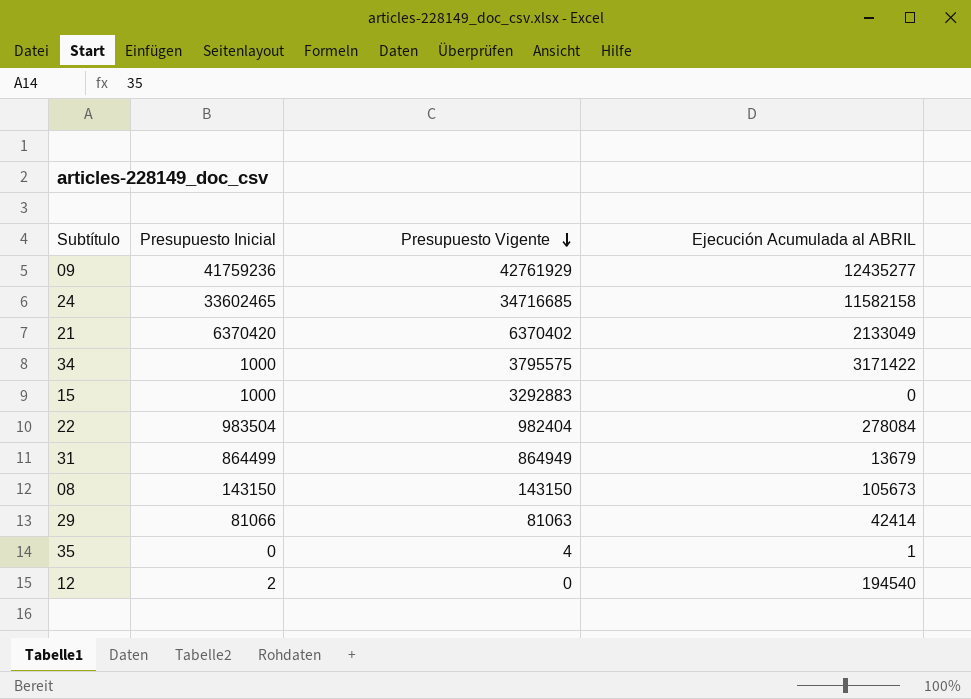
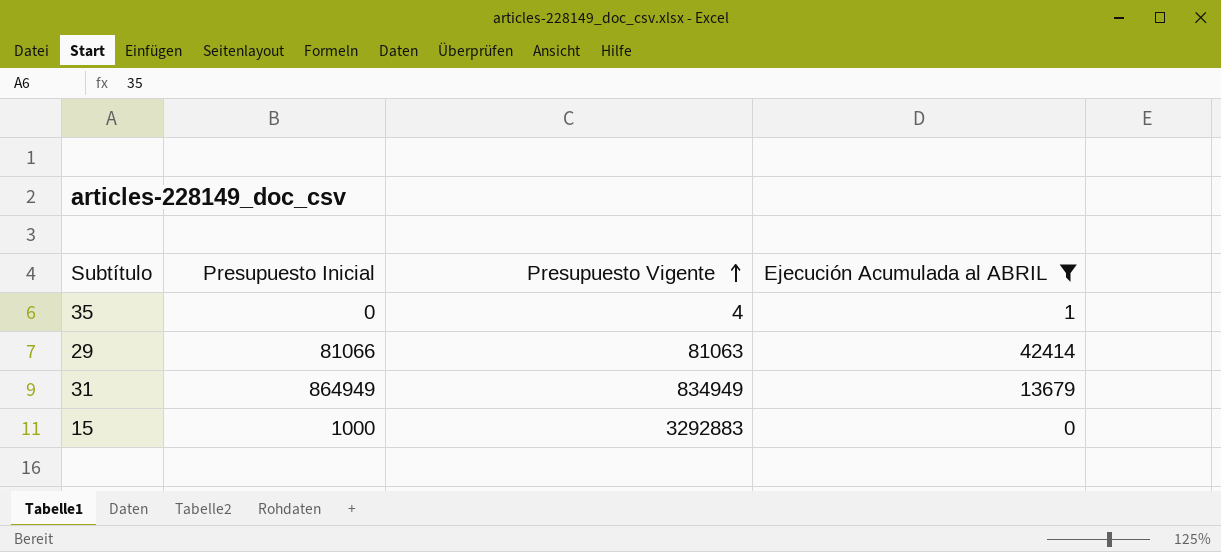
filter: none -> Ejecución Acumulada al ABRIL <= 42414
row order: Presupuesto Vigente descending -> Presupuesto Vigente ascending
31 | Presupuesto Inicial: 864499 -> 864949
31 | Presupuesto Vigente: 864949 -> 834949

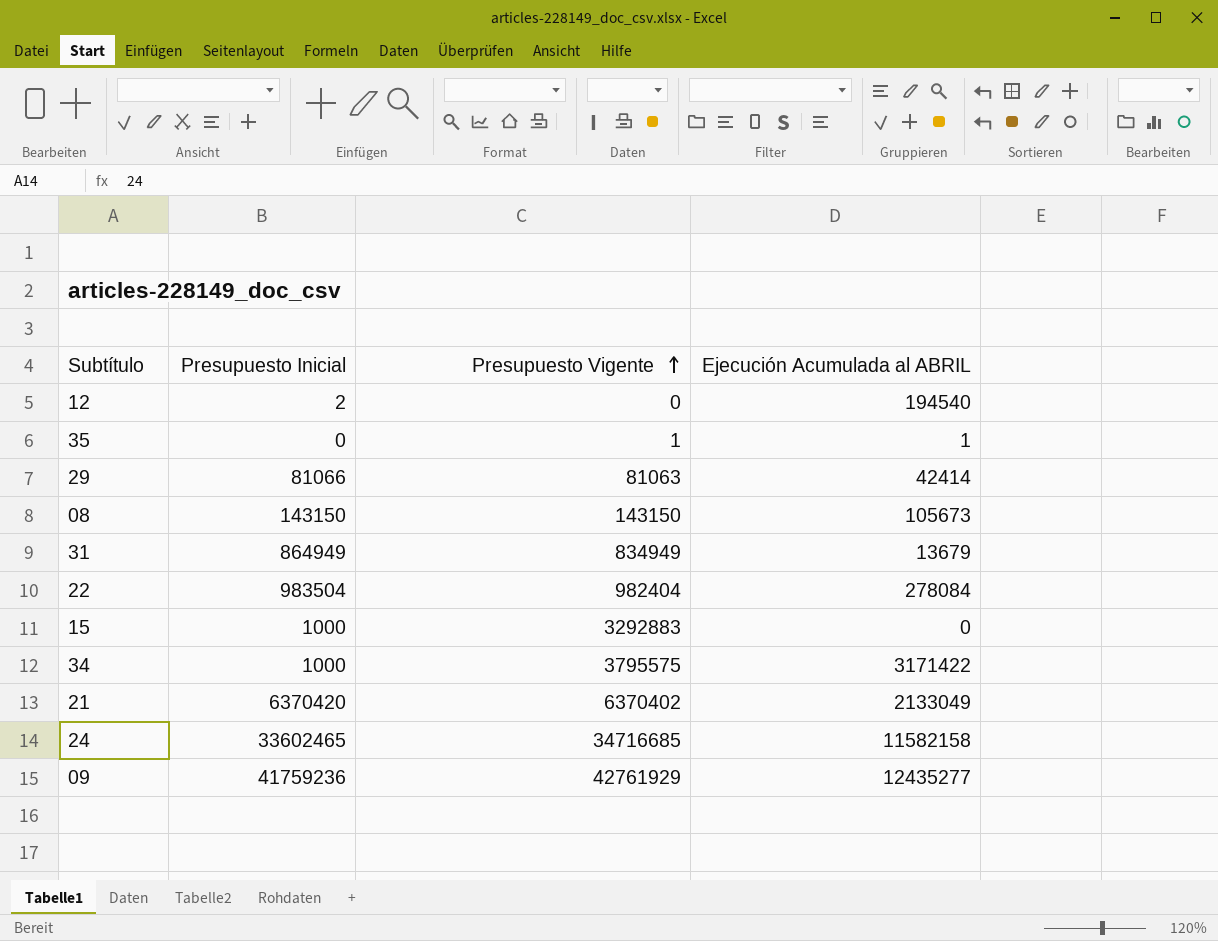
filter: Ejecución Acumulada al ABRIL <= 42414 -> none
35 | Presupuesto Vigente: 4 -> 1

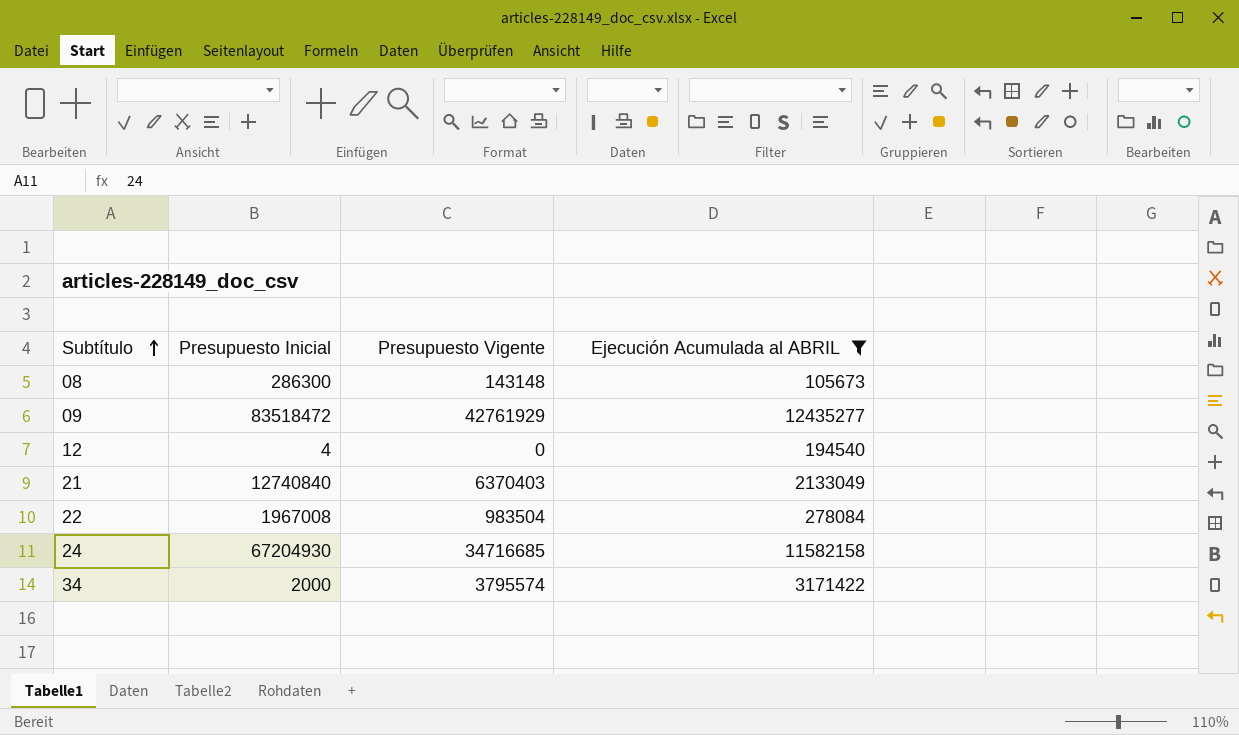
filter: none -> Ejecución Acumulada al ABRIL >= 105673
row order: Presupuesto Vigente ascending -> Subtítulo ascending
08 | Presupuesto Inicial: 143150 -> 286300
08 | Presupuesto Vigente: 143150 -> 143148
09 | Presupuesto Inicial: 41759236 -> 83518472
12 | Presupuesto Inicial: 2 -> 4
21 | Presupuesto Inicial: 6370420 -> 12740840
21 | Presupuesto Vigente: 6370402 -> 6370403
22 | Presupuesto Inicial: 983504 -> 1967008
22 | Presupuesto Vigente: 982404 -> 983504
24 | Presupuesto Inicial: 33602465 -> 67204930
34 | Presupuesto Inicial: 1000 -> 2000
34 | Presupuesto Vigente: 3795575 -> 3795574

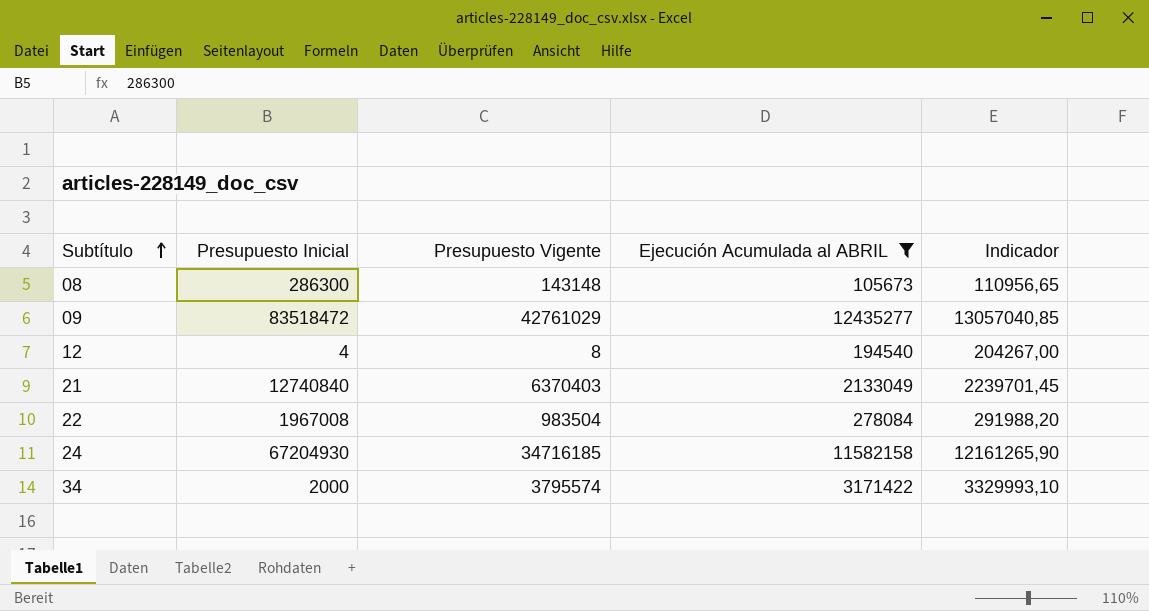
column Indicador | formula: none -> [Ejecución Acumulada al ABRIL] * 1,05
09 | Presupuesto Vigente: 42761929 -> 42761029
12 | Presupuesto Vigente: 0 -> 8
24 | Presupuesto Vigente: 34716685 -> 34716185

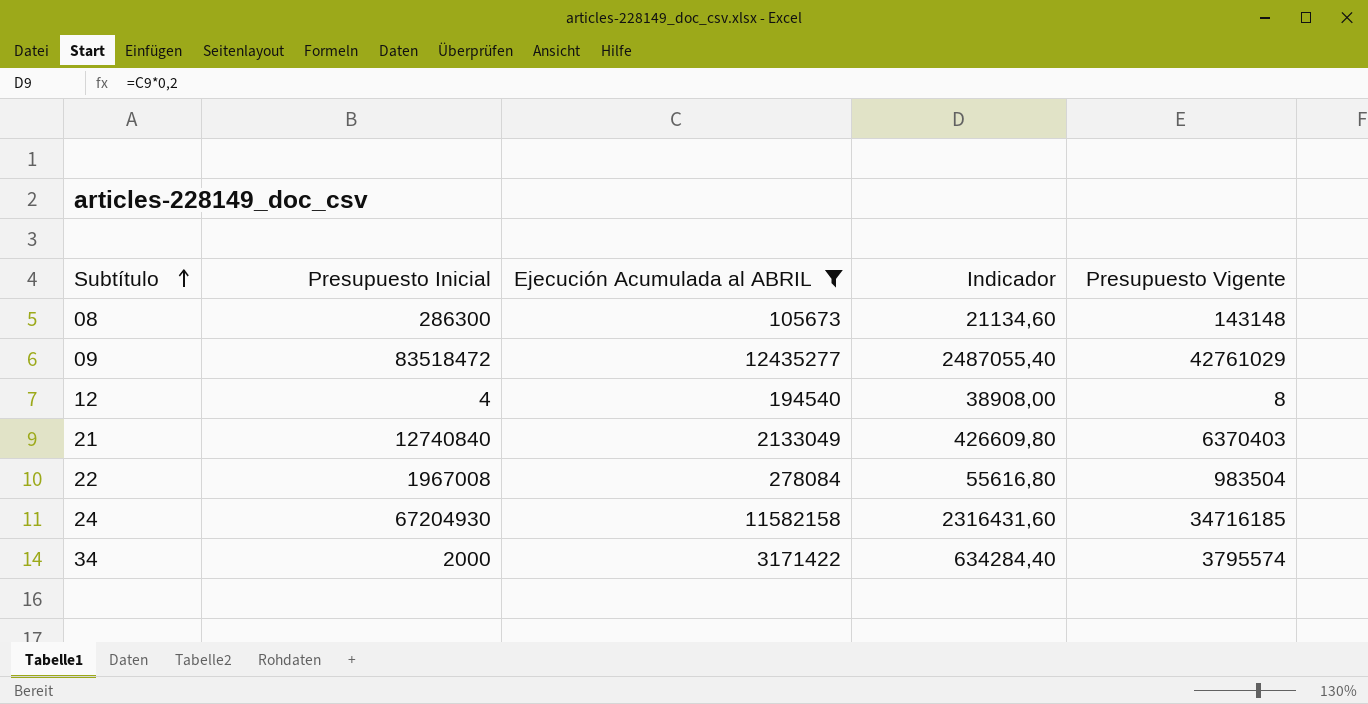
column Indicador | formula: [Ejecución Acumulada al ABRIL] * 1,05 -> [Ejecución Acumulada al ABRIL] * 0,2
column Presupuesto Vigente | position: 3 -> 5

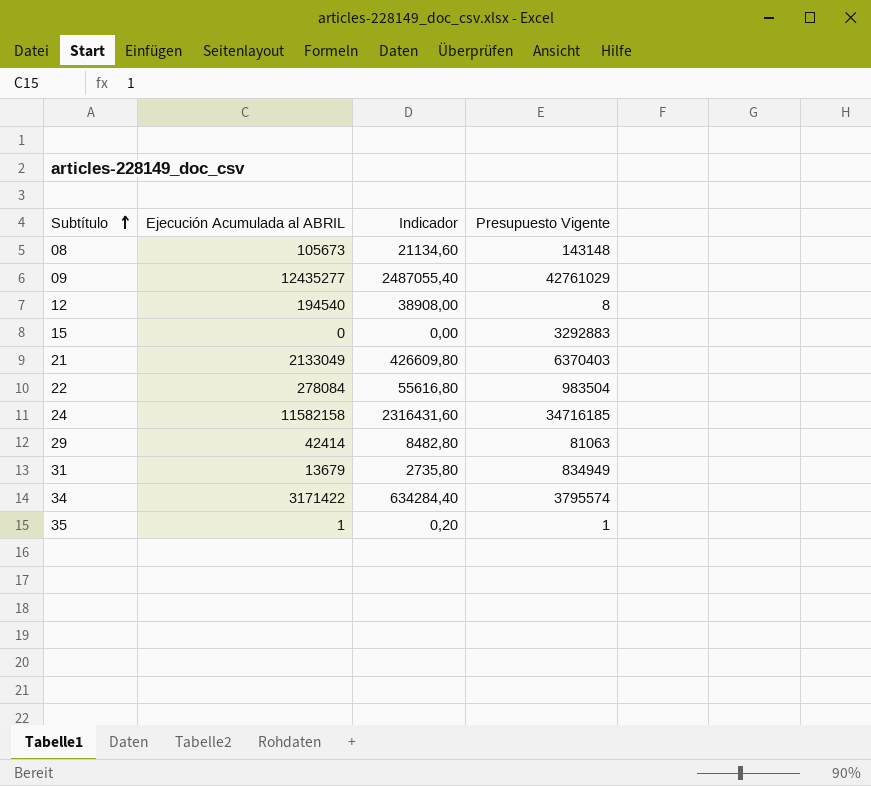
filter: Ejecución Acumulada al ABRIL >= 105673 -> none
column Presupuesto Inicial | position: 2 -> none

